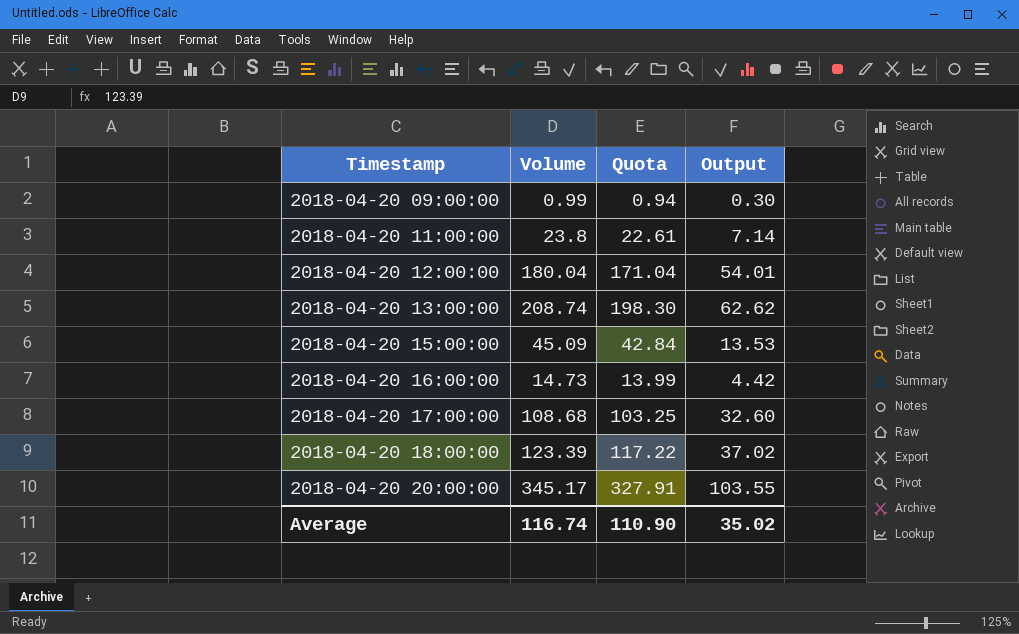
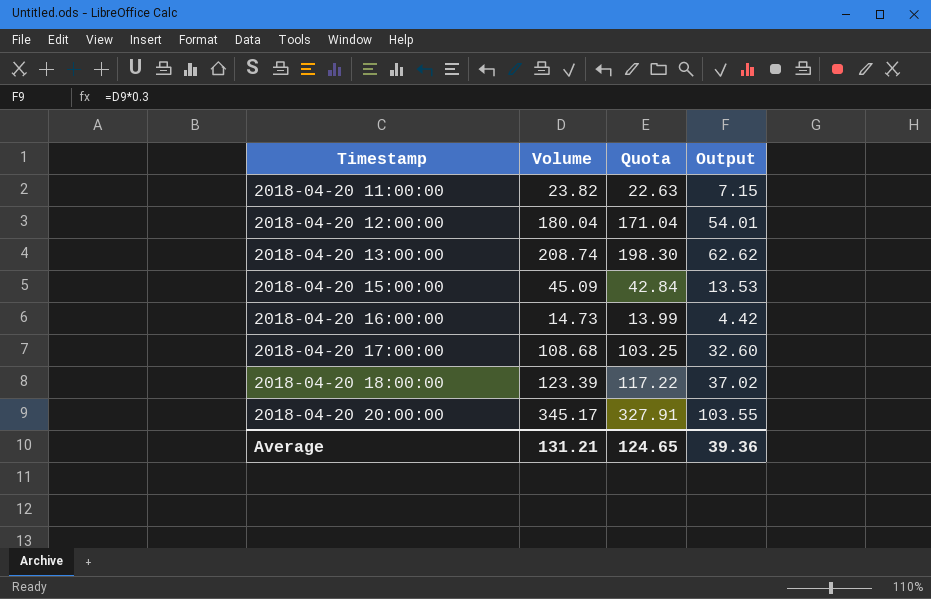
row 2018-04-20 09:00:00: 0.99 | 0.94 | 0.30 -> none
2018-04-20 11:00:00 | Volume: 23.8 -> 23.82
2018-04-20 11:00:00 | Quota: 22.61 -> 22.63
2018-04-20 11:00:00 | Output: 7.14 -> 7.15
Average | Volume: 116.74 -> 131.21
Average | Quota: 110.90 -> 124.65
Average | Output: 35.02 -> 39.36

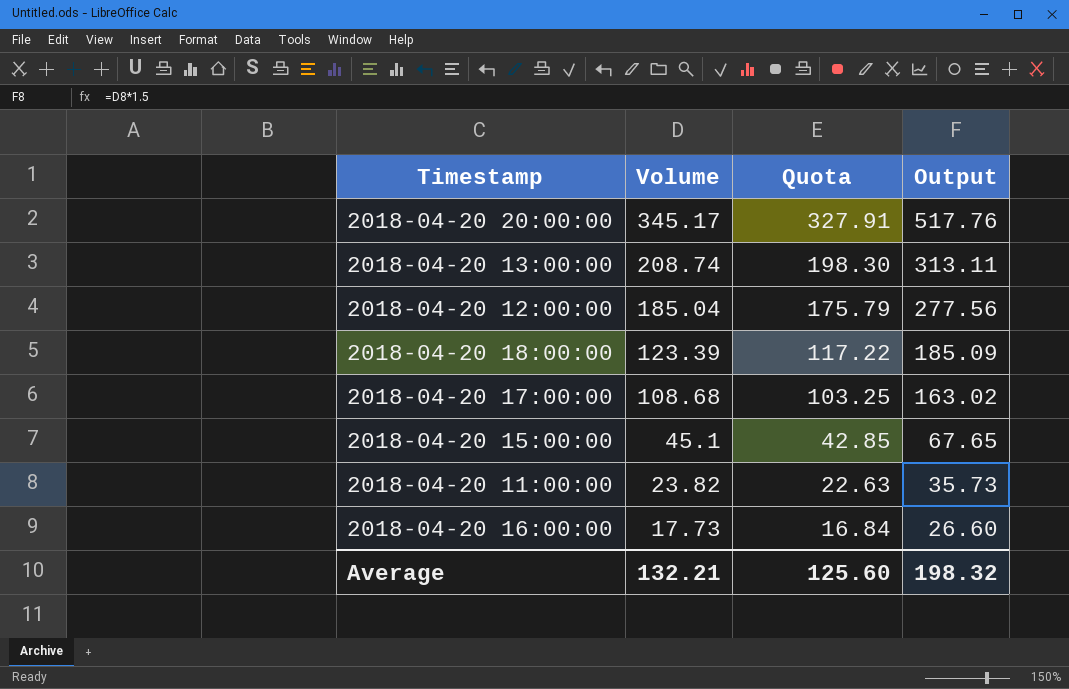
row order: Timestamp ascending -> Volume descending
column Output | formula: [Volume] * 0.3 -> [Volume] * 1.5
2018-04-20 12:00:00 | Volume: 180.04 -> 185.04
2018-04-20 12:00:00 | Quota: 171.04 -> 175.79
2018-04-20 15:00:00 | Volume: 45.09 -> 45.1
2018-04-20 15:00:00 | Quota: 42.84 -> 42.85
2018-04-20 16:00:00 | Volume: 14.73 -> 17.73
2018-04-20 16:00:00 | Quota: 13.99 -> 16.84
Average | Volume: 131.21 -> 132.21
Average | Quota: 124.65 -> 125.60
Average | Output: 39.36 -> 198.32

